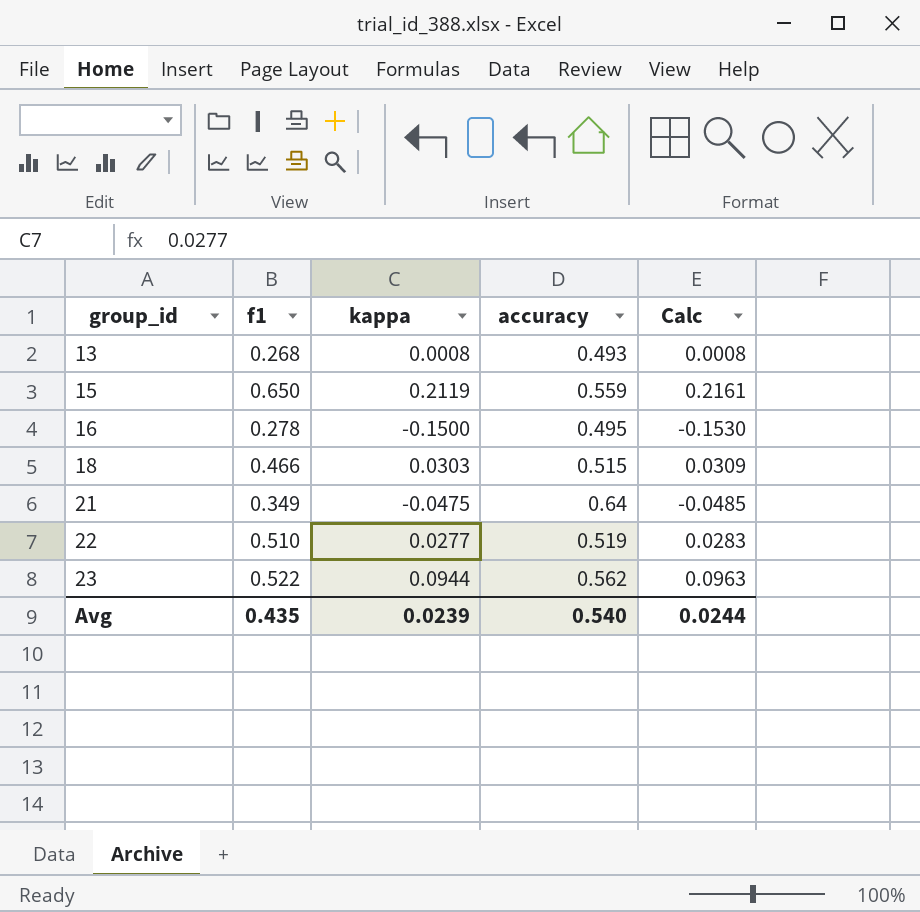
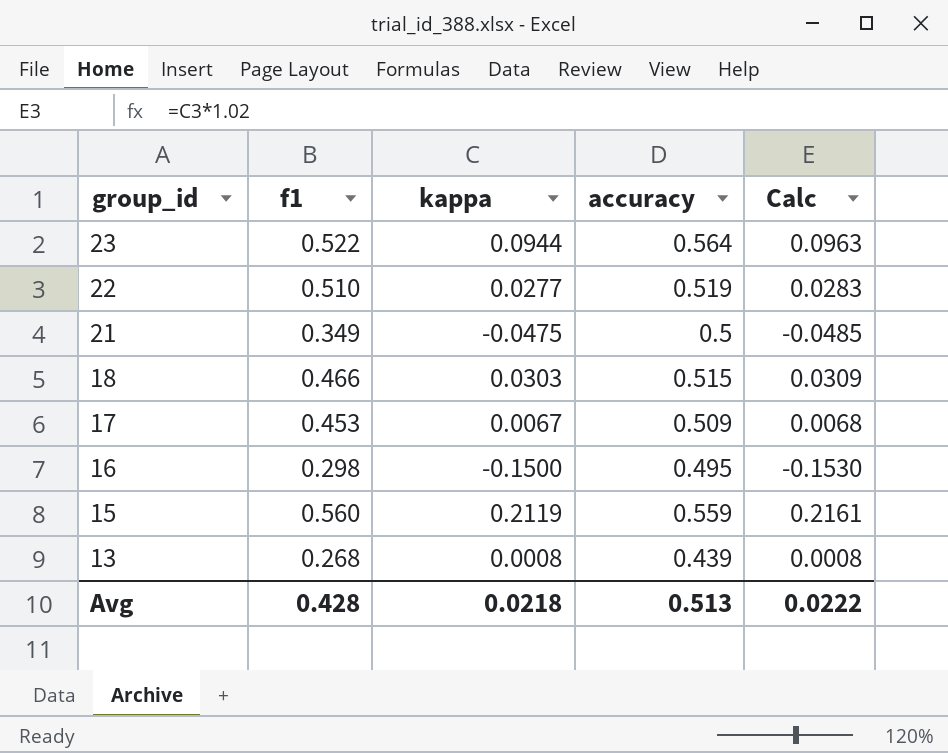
row order: group_id ascending -> group_id descending
23 | accuracy: 0.562 -> 0.564
21 | accuracy: 0.64 -> 0.5
row 17: none -> 0.453 | 0.0067 | 0.509 | 0.0068
16 | f1: 0.278 -> 0.298
15 | f1: 0.650 -> 0.560
13 | accuracy: 0.493 -> 0.439
Avg | f1: 0.435 -> 0.428
Avg | kappa: 0.0239 -> 0.0218
Avg | accuracy: 0.540 -> 0.513
Avg | Calc: 0.0244 -> 0.0222

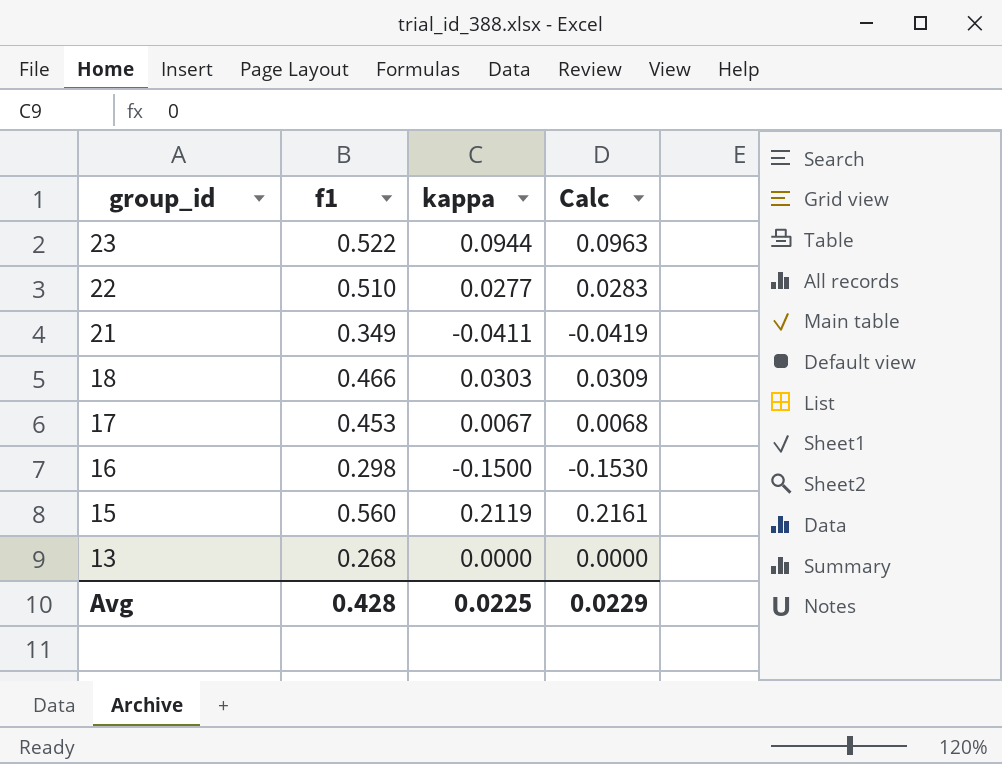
column accuracy | position: 4 -> none
21 | kappa: -0.0475 -> -0.0411
21 | Calc: -0.0485 -> -0.0419
13 | kappa: 0.0008 -> 0.0000
13 | Calc: 0.0008 -> 0.0000
Avg | kappa: 0.0218 -> 0.0225
Avg | Calc: 0.0222 -> 0.0229

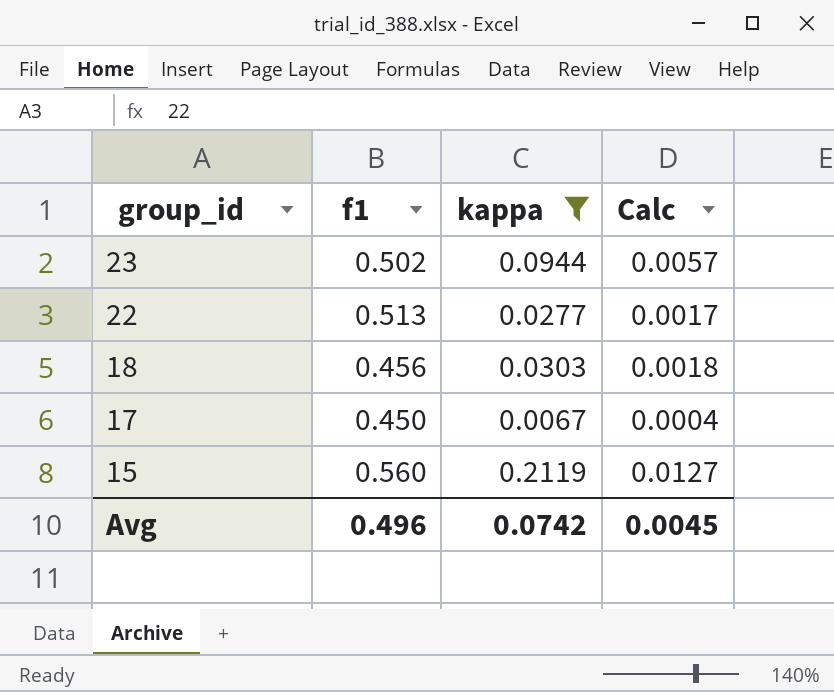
filter: none -> kappa >= 0.0067
column Calc | formula: [kappa] * 1.02 -> [kappa] * 0.06
23 | f1: 0.522 -> 0.502
22 | f1: 0.510 -> 0.513
18 | f1: 0.466 -> 0.456
17 | f1: 0.453 -> 0.450
Avg | f1: 0.428 -> 0.496
Avg | kappa: 0.0225 -> 0.0742
Avg | Calc: 0.0229 -> 0.0045

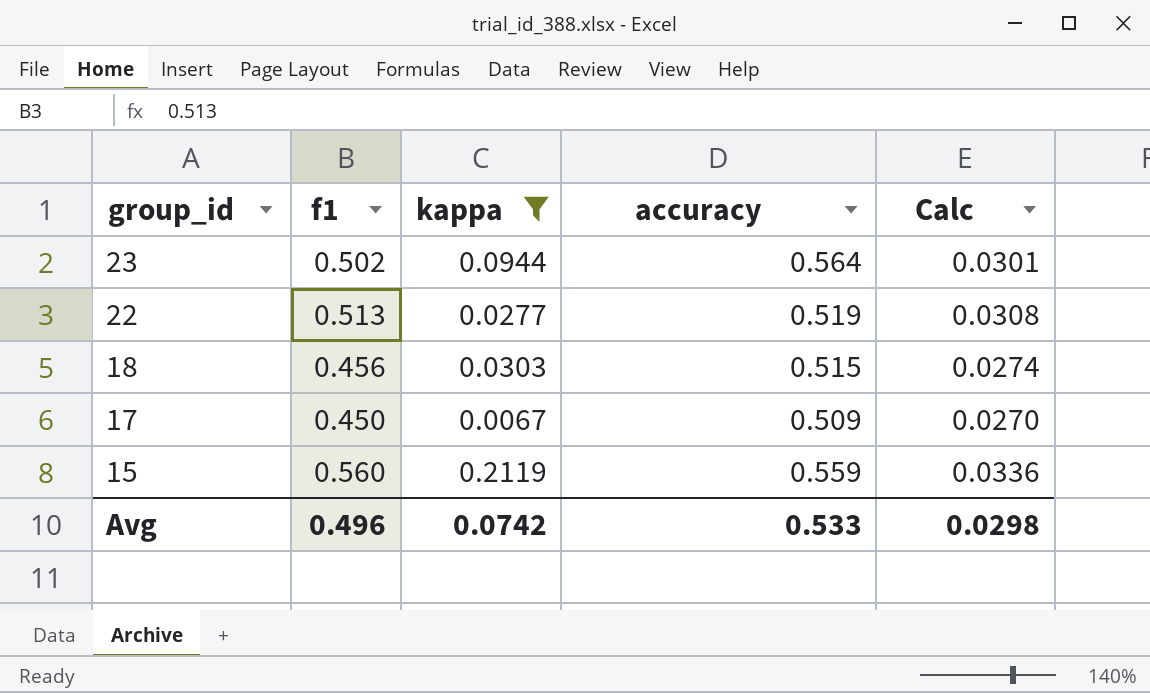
column accuracy | position: none -> 4
column Calc | formula: [kappa] * 0.06 -> [f1] * 0.06
Avg | Calc: 0.0045 -> 0.0298

